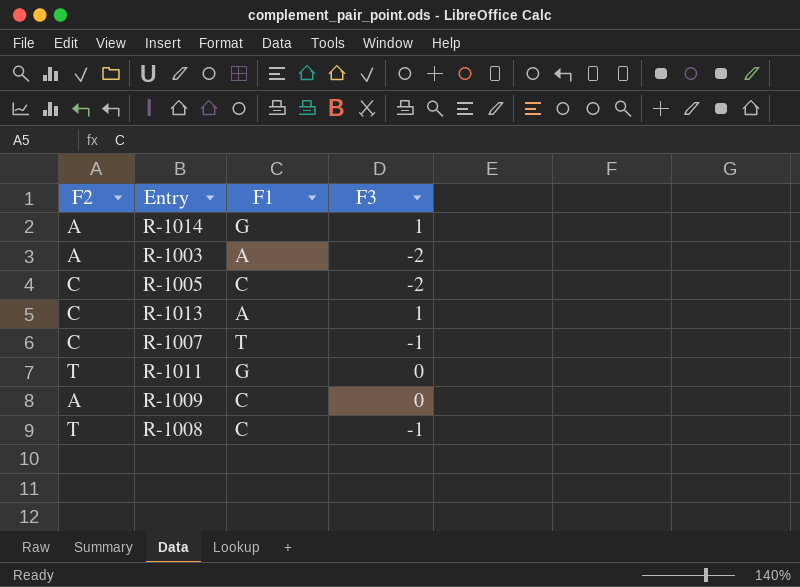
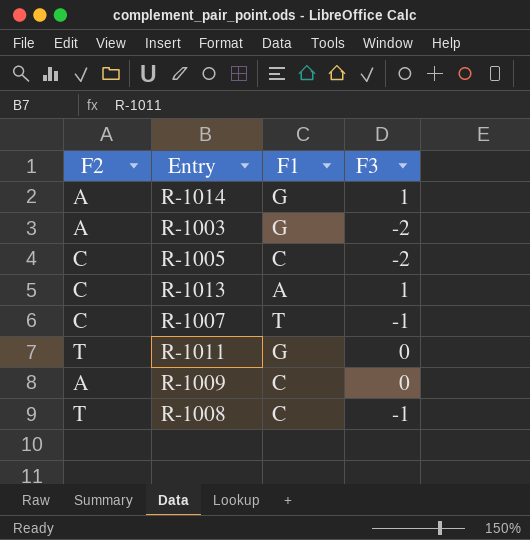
R-1003 | F1: A -> G

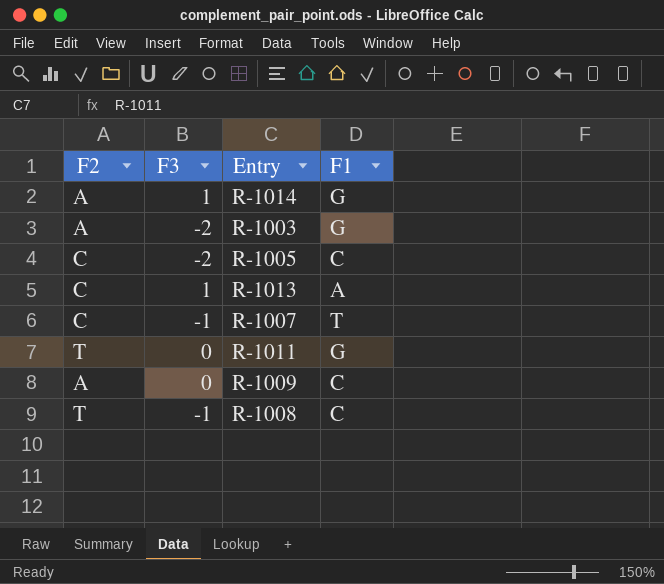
column F3 | position: 4 -> 2

